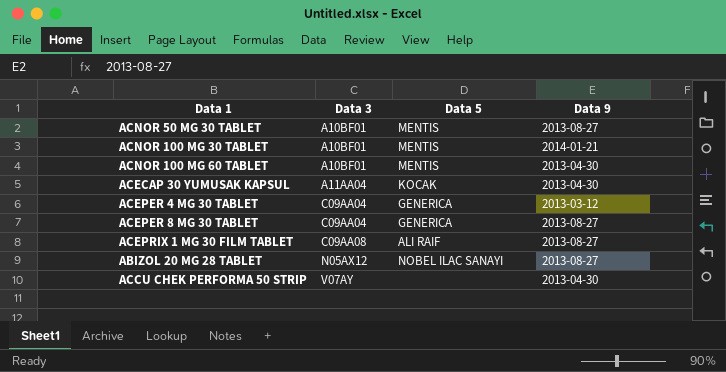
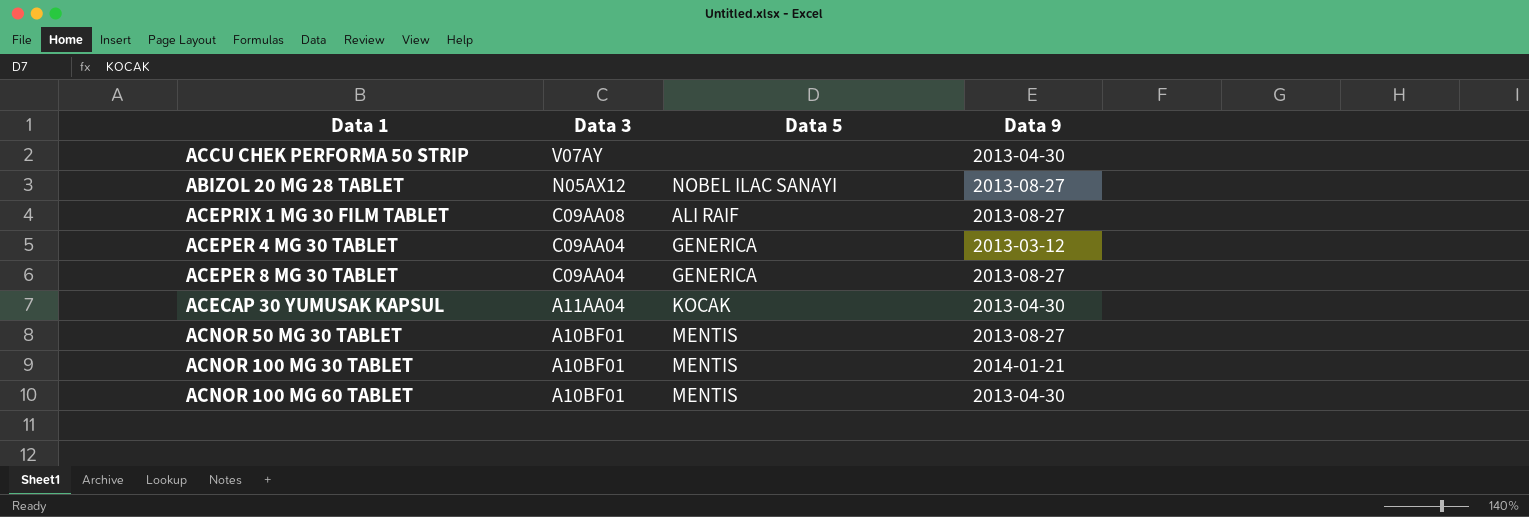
row order: Data 3 ascending -> Data 3 descending

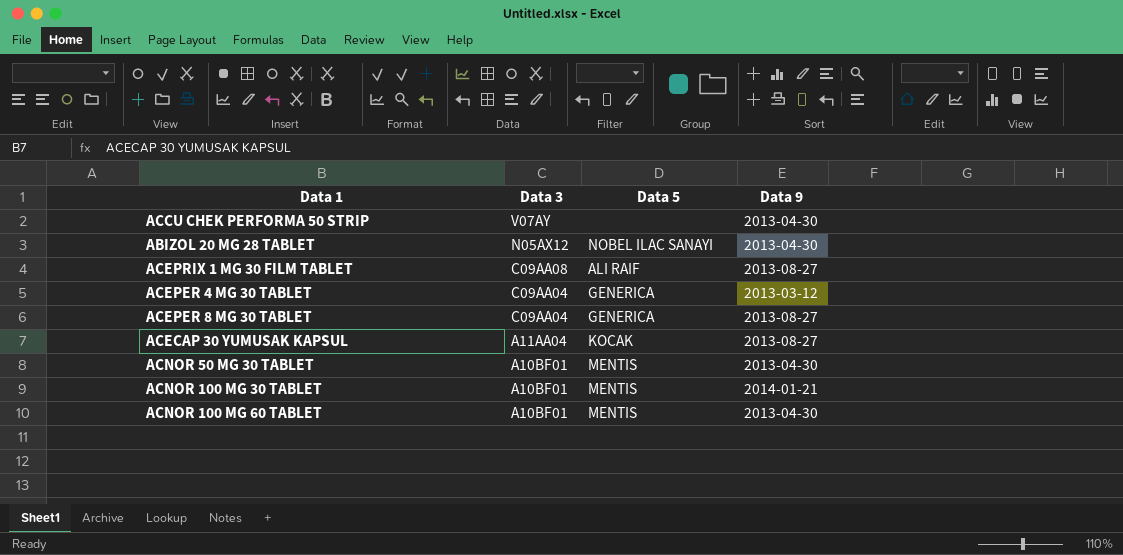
ABIZOL 20 MG 28 TABLET | Data 9: 2013-08-27 -> 2013-04-30
ACECAP 30 YUMUSAK KAPSUL | Data 9: 2013-04-30 -> 2013-08-27
ACNOR 50 MG 30 TABLET | Data 9: 2013-08-27 -> 2013-04-30

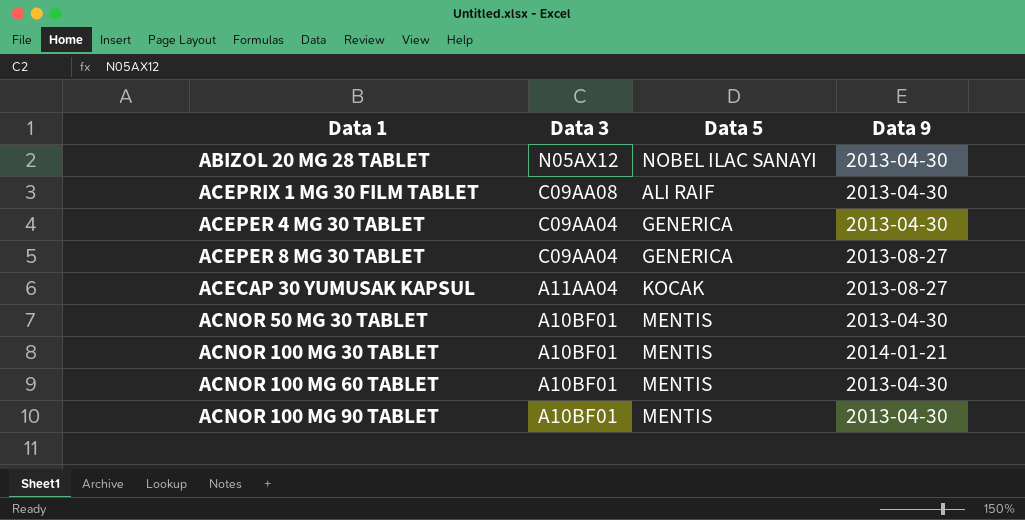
row ACCU CHEK PERFORMA 50 STRIP: V07AY | none | 2013-04-30 -> none
ACEPRIX 1 MG 30 FILM TABLET | Data 9: 2013-08-27 -> 2013-04-30
ACEPER 4 MG 30 TABLET | Data 9: 2013-03-12 -> 2013-04-30
row ACNOR 100 MG 90 TABLET: none -> A10BF01 | MENTIS | 2013-04-30

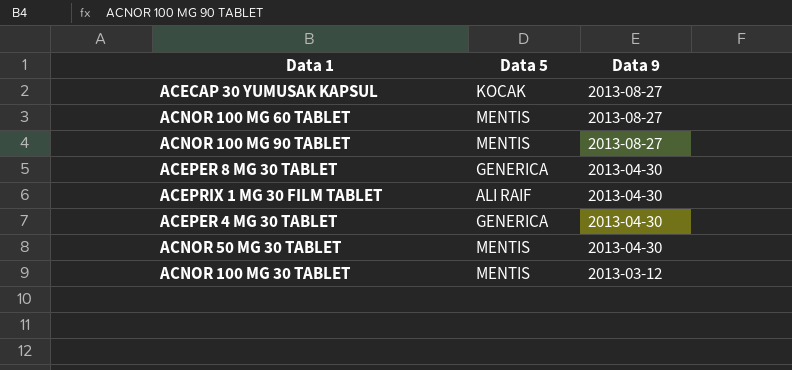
row order: Data 3 descending -> Data 9 descending
column Data 3 | position: 2 -> none
row ABIZOL 20 MG 28 TABLET: N05AX12 | NOBEL ILAC SANAYI | 2013-04-30 -> none
ACNOR 100 MG 60 TABLET | Data 9: 2013-04-30 -> 2013-08-27
ACNOR 100 MG 90 TABLET | Data 9: 2013-04-30 -> 2013-08-27
ACEPER 8 MG 30 TABLET | Data 9: 2013-08-27 -> 2013-04-30
ACNOR 100 MG 30 TABLET | Data 9: 2014-01-21 -> 2013-03-12

